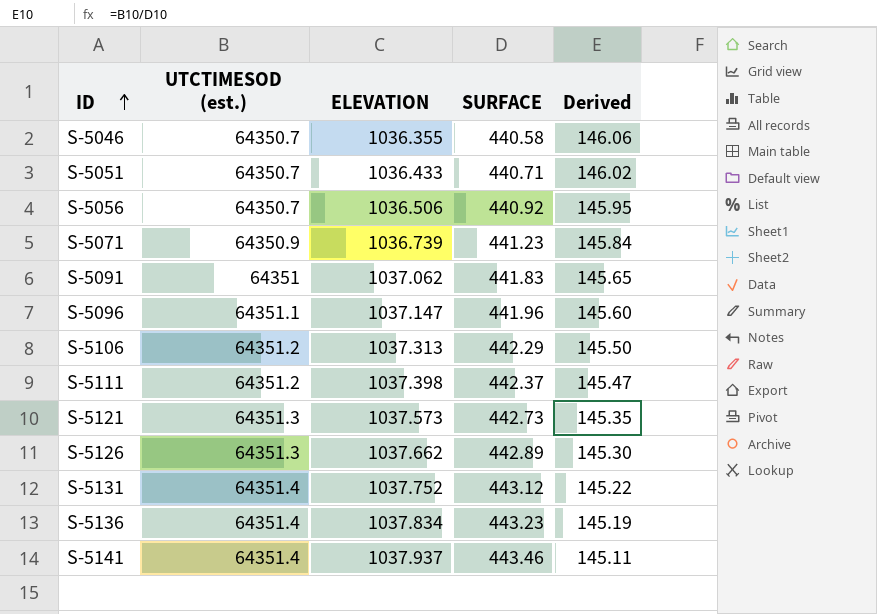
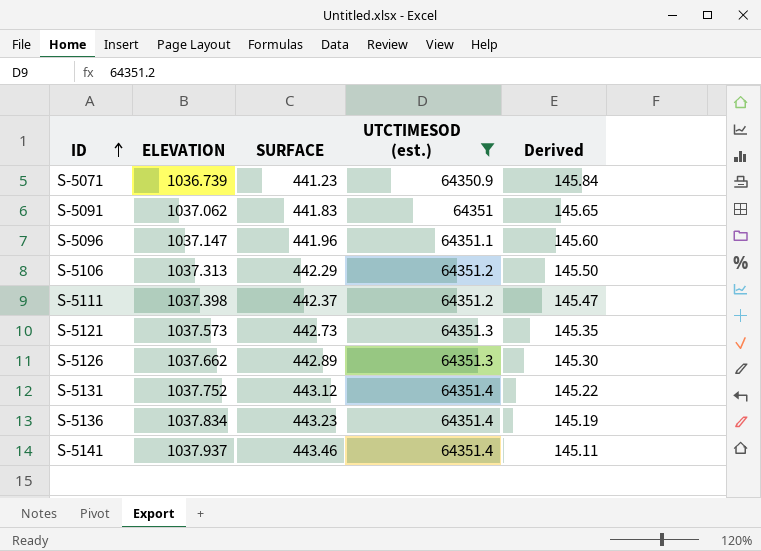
filter: none -> UTCTIMESOD (est.) != 64350.7
column UTCTIMESOD (est.) | position: 2 -> 4

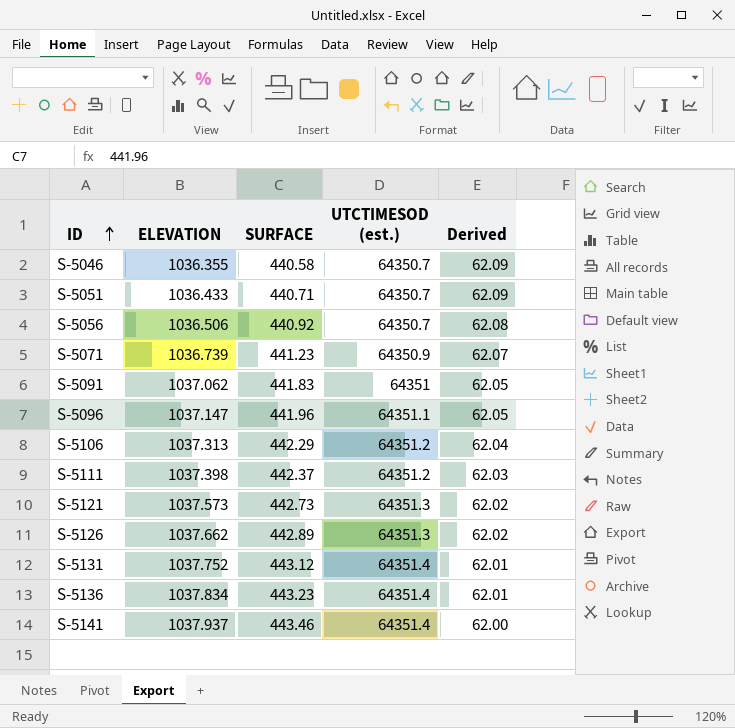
filter: UTCTIMESOD (est.) != 64350.7 -> none
column Derived | formula: [UTCTIMESOD (est.)] / [SURFACE] -> [UTCTIMESOD (est.)] / [ELEVATION]

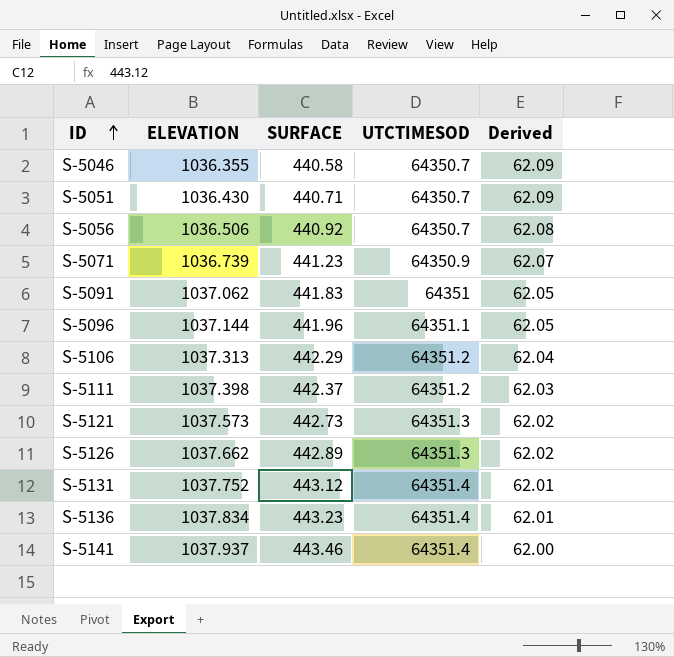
column name: UTCTIMESOD (est.) -> UTCTIMESOD
S-5051 | ELEVATION: 1036.433 -> 1036.430
S-5096 | ELEVATION: 1037.147 -> 1037.144

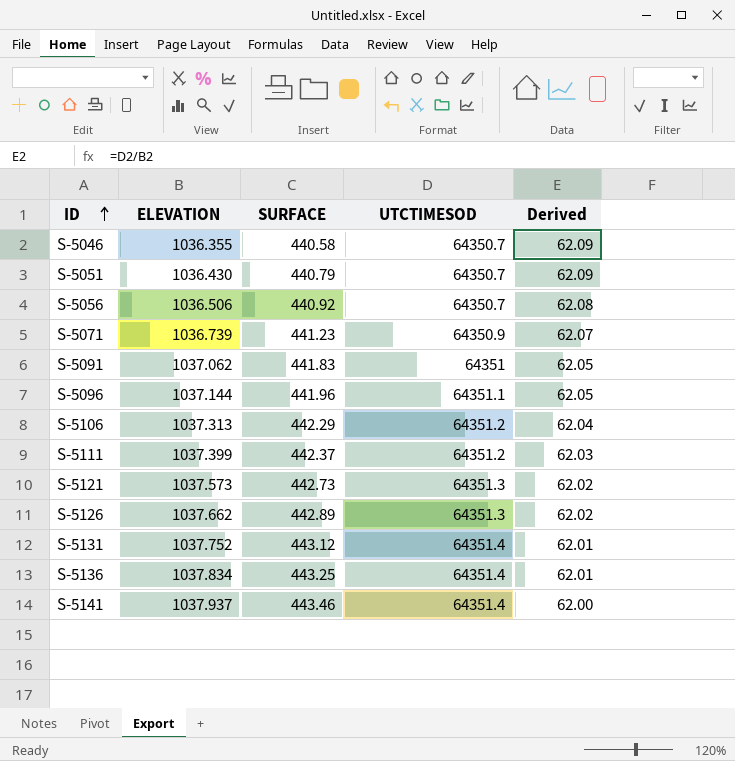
S-5051 | SURFACE: 440.71 -> 440.79
S-5111 | ELEVATION: 1037.398 -> 1037.399
S-5136 | SURFACE: 443.23 -> 443.25

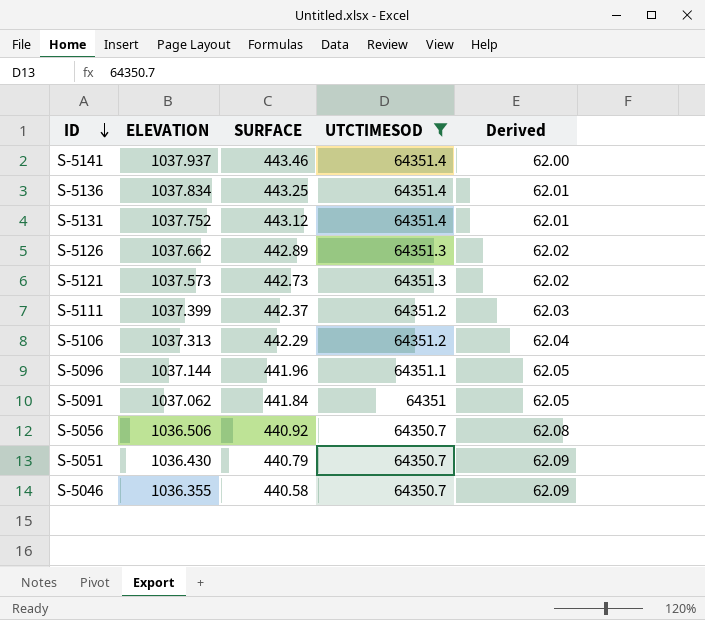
filter: none -> UTCTIMESOD != 64350.9
row order: ID ascending -> ID descending
S-5091 | SURFACE: 441.83 -> 441.84

